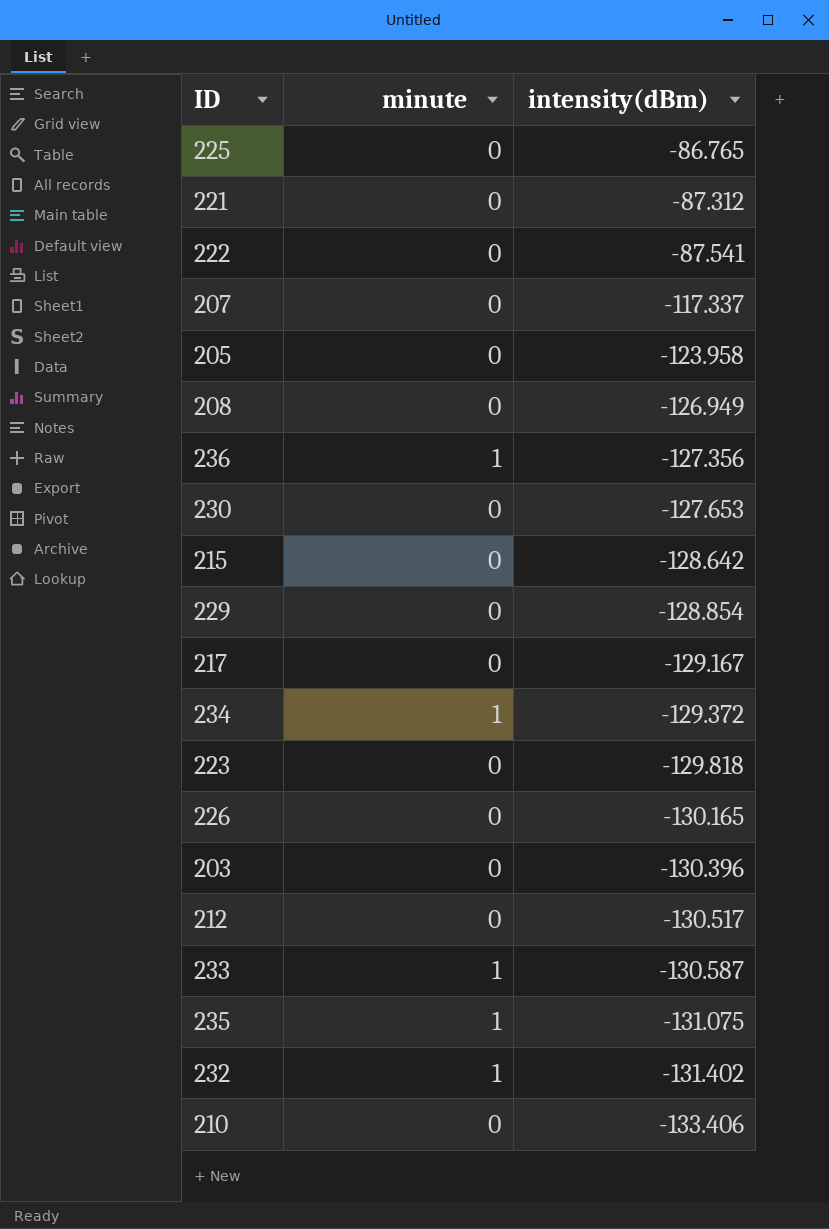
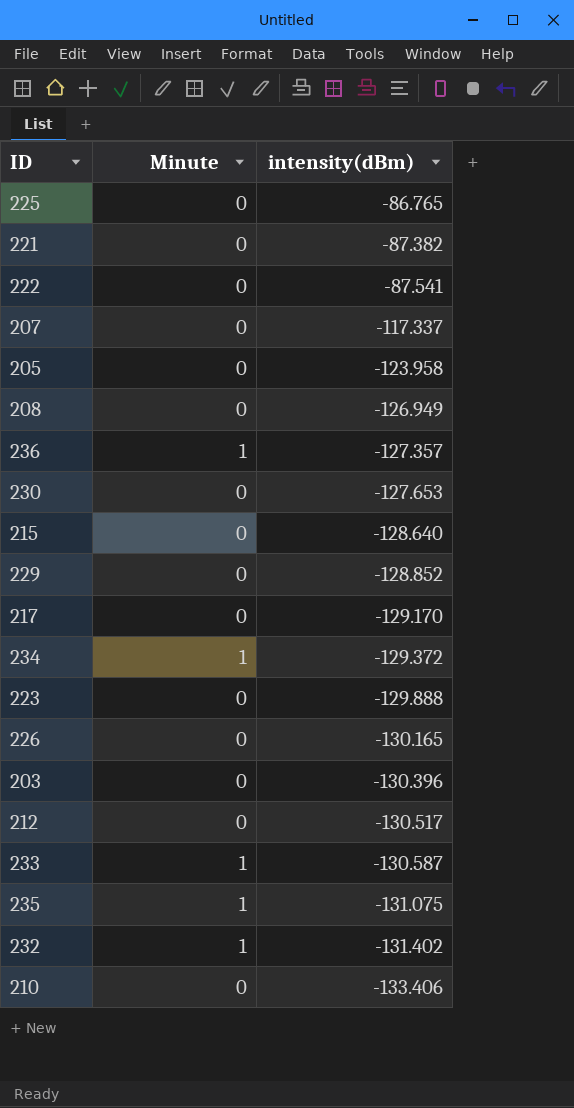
column name: minute -> Minute
221 | intensity(dBm): -87.312 -> -87.382
236 | intensity(dBm): -127.356 -> -127.357
215 | intensity(dBm): -128.642 -> -128.640
229 | intensity(dBm): -128.854 -> -128.852
217 | intensity(dBm): -129.167 -> -129.170
223 | intensity(dBm): -129.818 -> -129.888

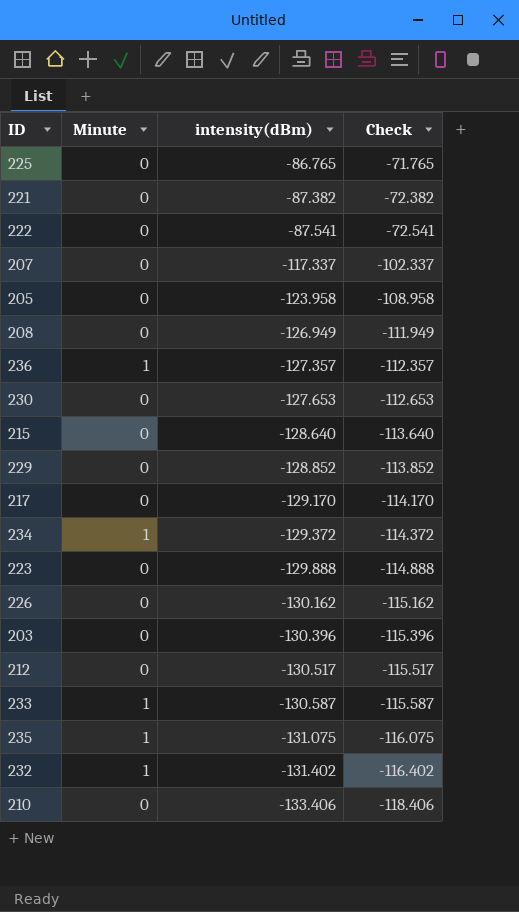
column Check | formula: none -> [intensity(dBm)] + 15
226 | intensity(dBm): -130.165 -> -130.162

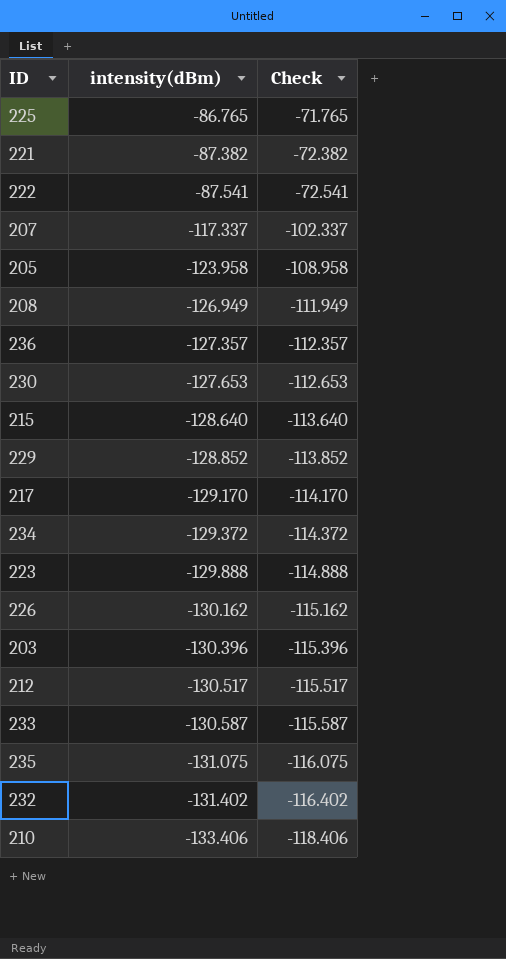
column Minute | position: 2 -> none

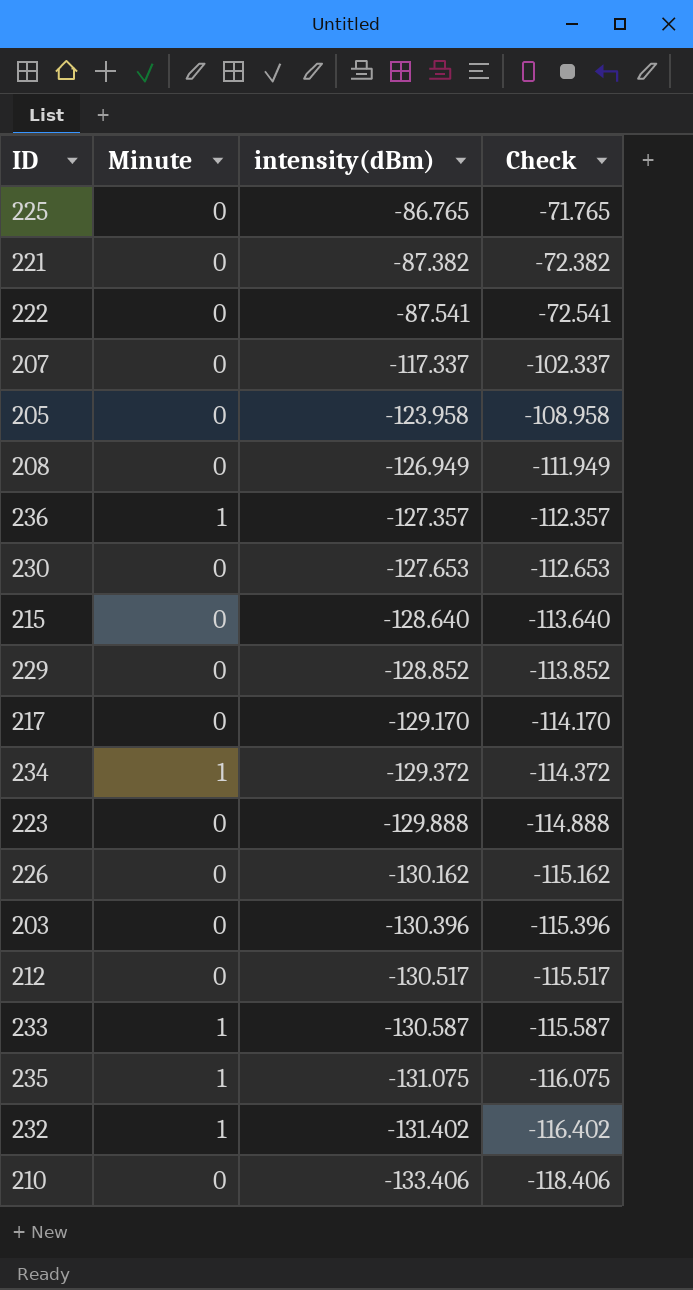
column Minute | position: none -> 2

